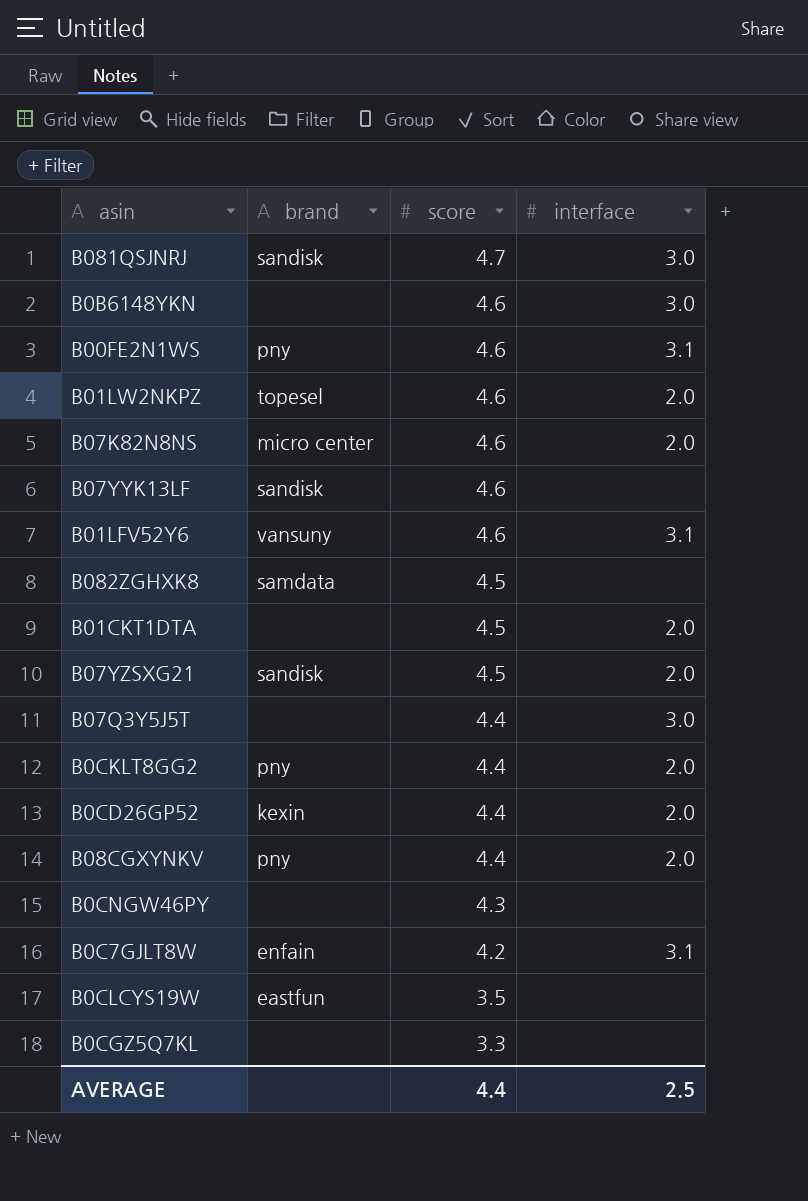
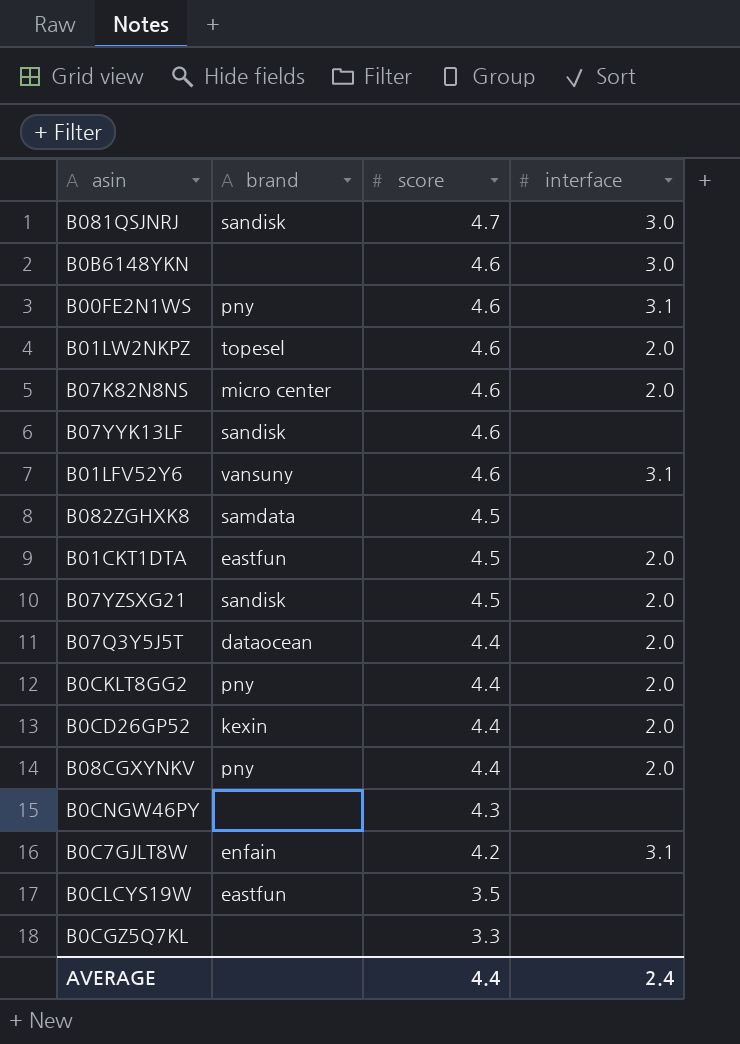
B01CKT1DTA | brand: none -> eastfun
B07Q3Y5J5T | brand: none -> dataocean
B07Q3Y5J5T | interface: 3.0 -> 2.0
AVERAGE | interface: 2.5 -> 2.4

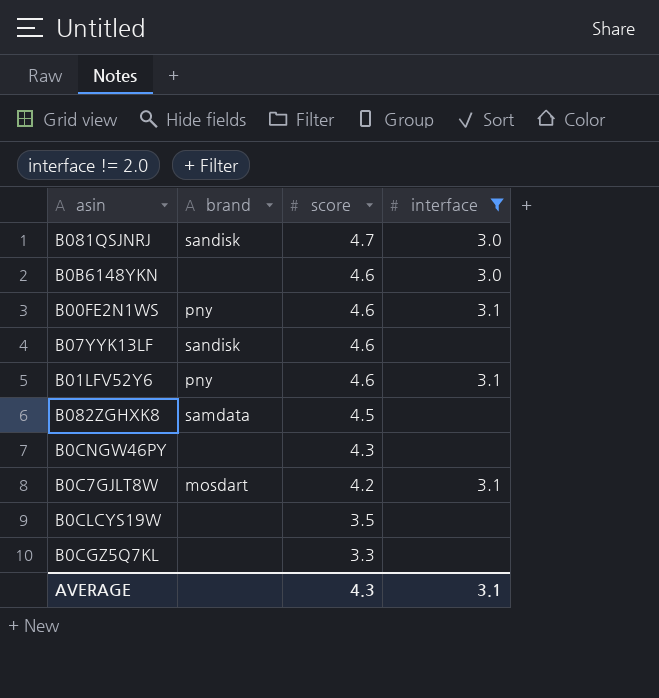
filter: none -> interface != 2.0
B01LFV52Y6 | brand: vansuny -> pny
B0C7GJLT8W | brand: enfain -> mosdart
B0CLCYS19W | brand: eastfun -> none
AVERAGE | score: 4.4 -> 4.3
AVERAGE | interface: 2.4 -> 3.1

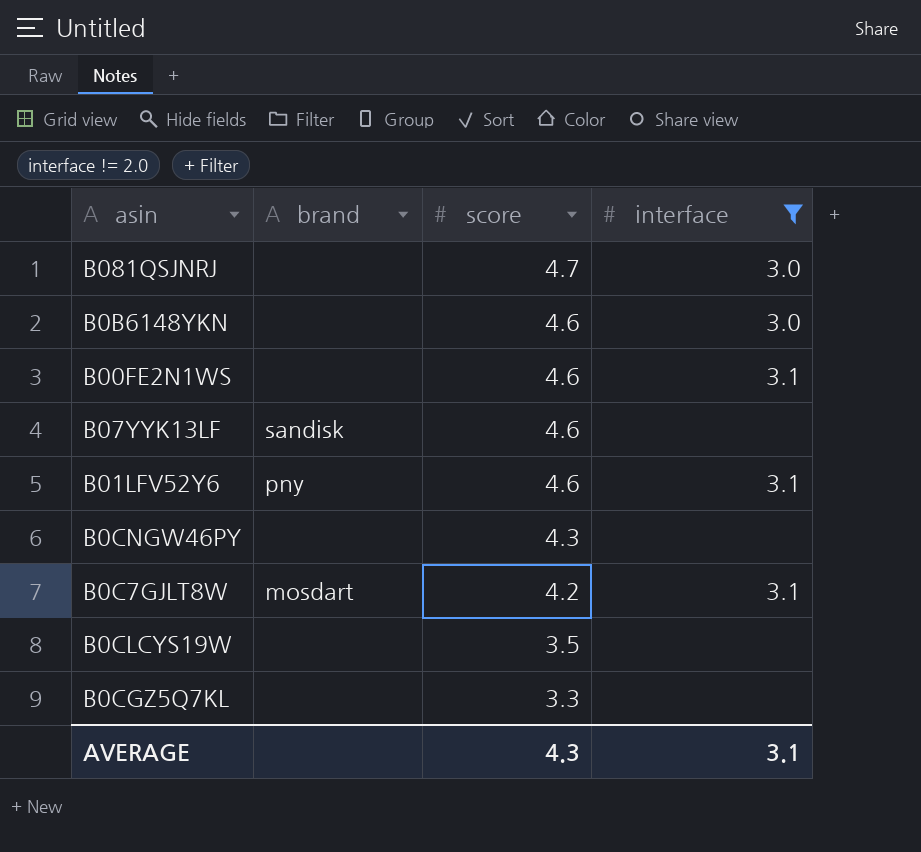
row B082ZGHXK8: samdata | 4.5 | none -> none
B081QSJNRJ | brand: sandisk -> none
B00FE2N1WS | brand: pny -> none

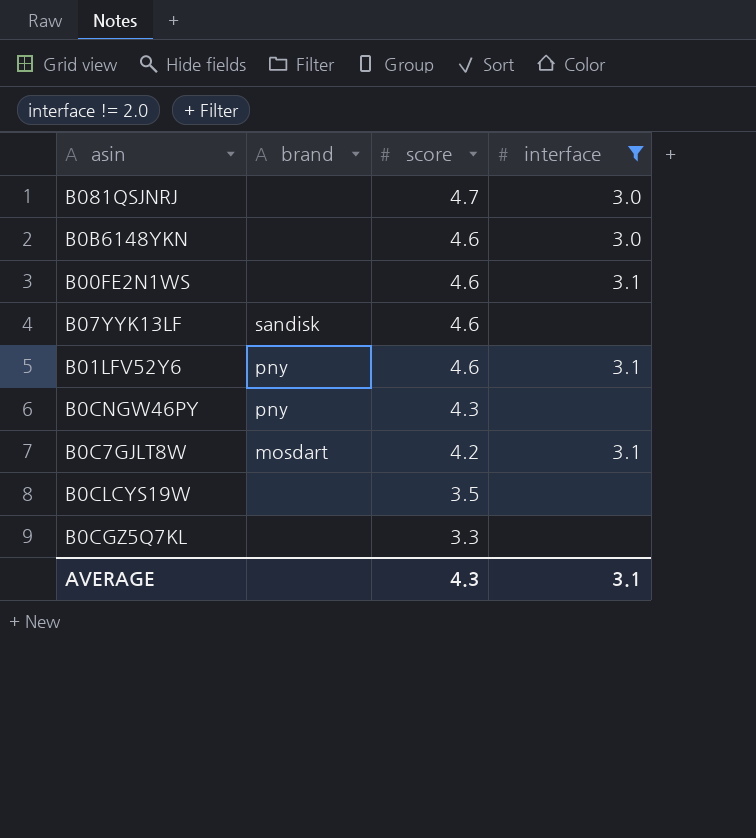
B0CNGW46PY | brand: none -> pny

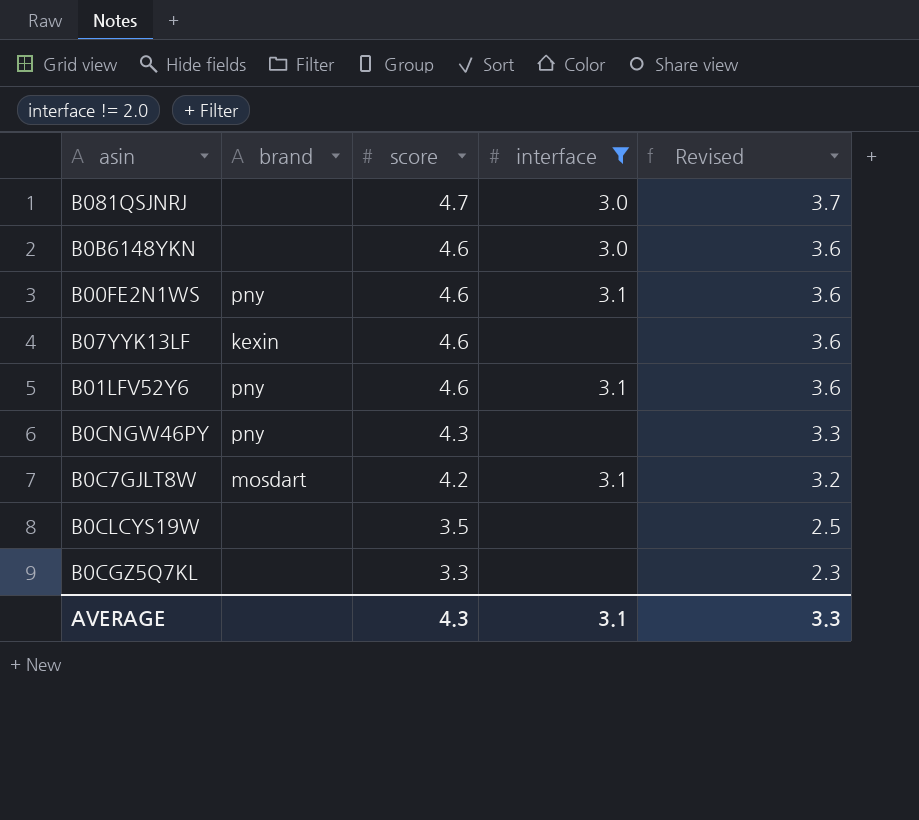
column Revised | formula: none -> [score] - 1
B00FE2N1WS | brand: none -> pny
B07YYK13LF | brand: sandisk -> kexin

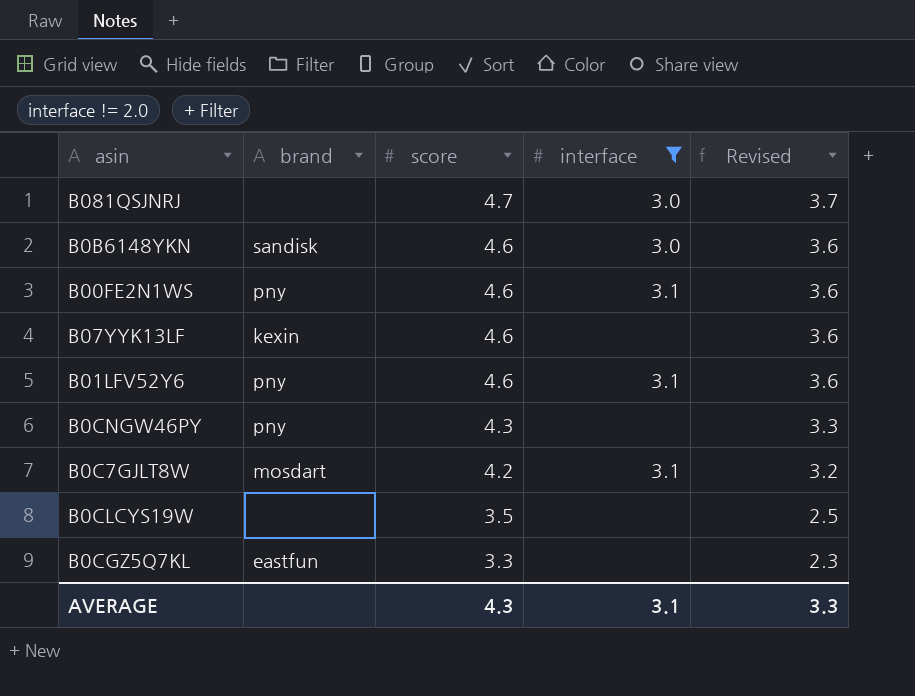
B0B6148YKN | brand: none -> sandisk
B0CGZ5Q7KL | brand: none -> eastfun

